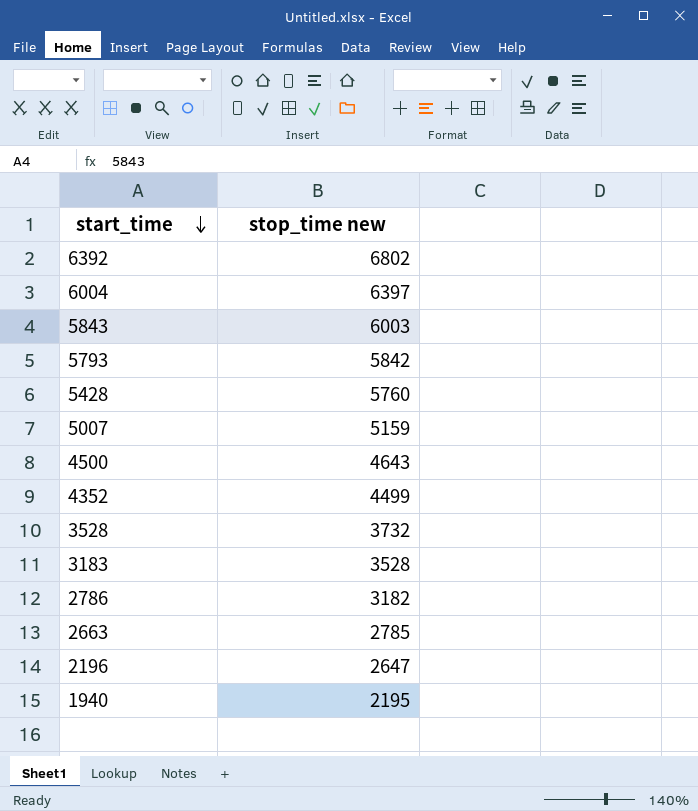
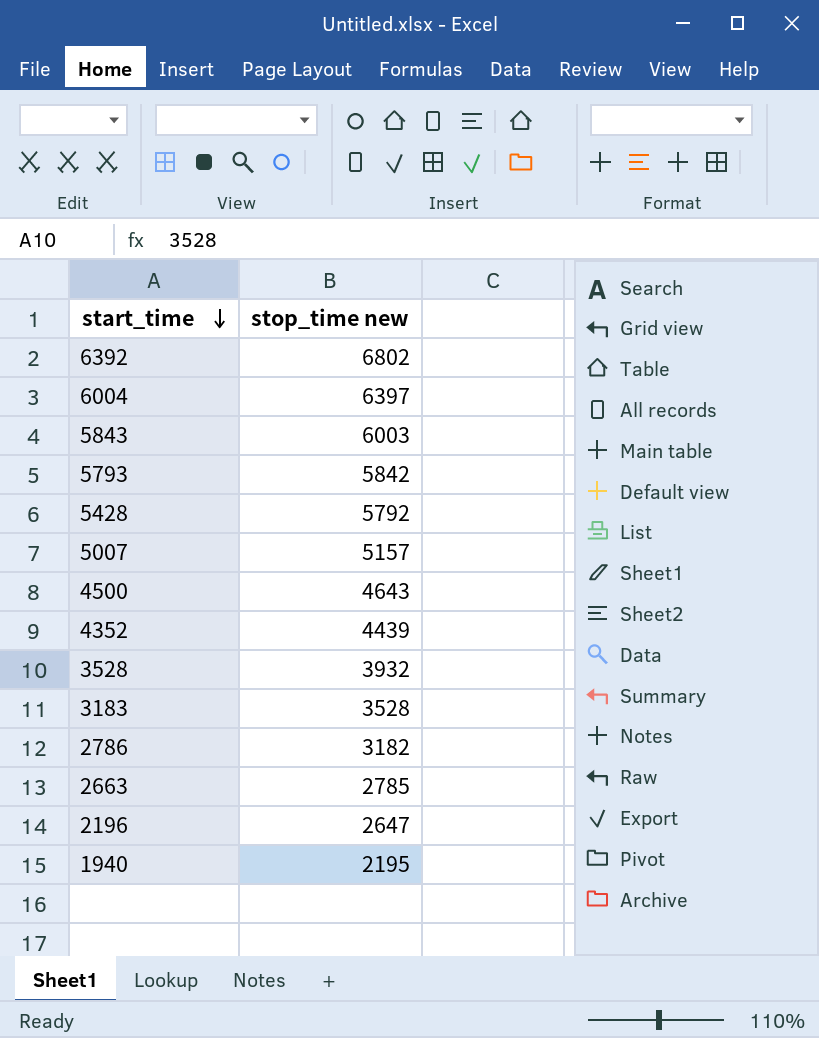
5428 | stop_time new: 5760 -> 5792
5007 | stop_time new: 5159 -> 5157
4352 | stop_time new: 4499 -> 4439
3528 | stop_time new: 3732 -> 3932

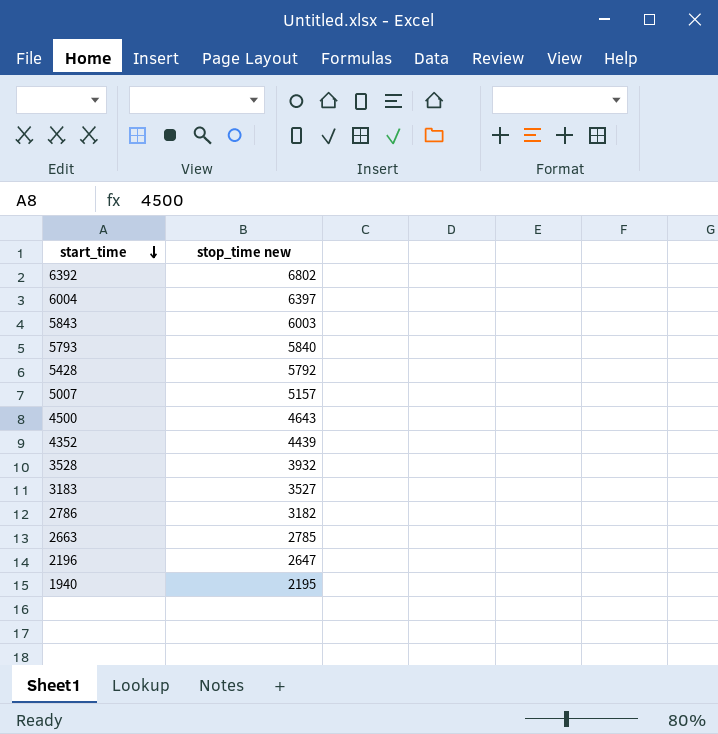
5793 | stop_time new: 5842 -> 5840
3183 | stop_time new: 3528 -> 3527

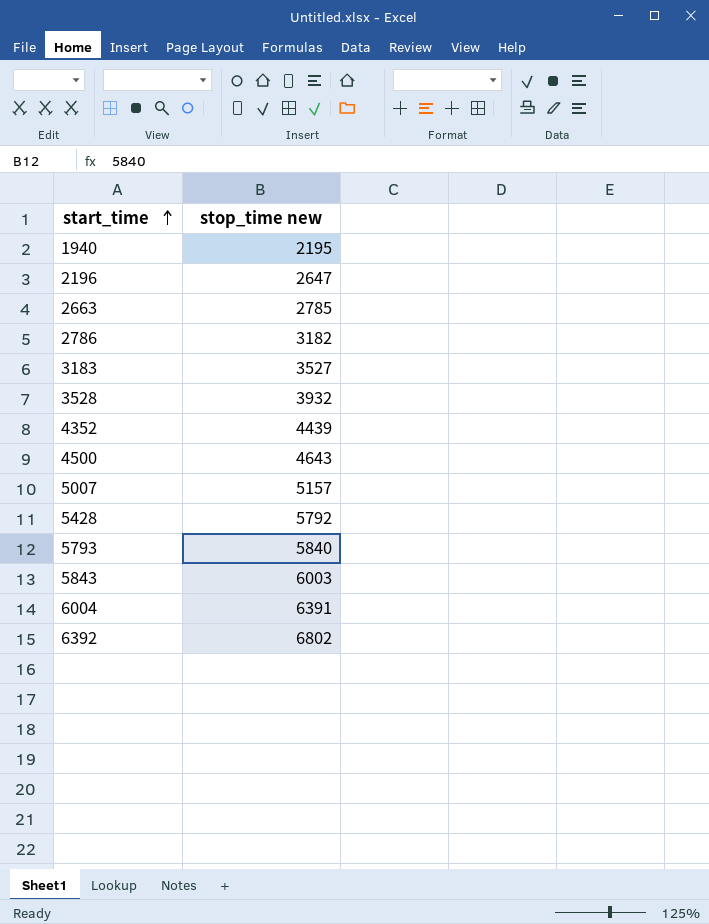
row order: start_time descending -> start_time ascending
6004 | stop_time new: 6397 -> 6391

